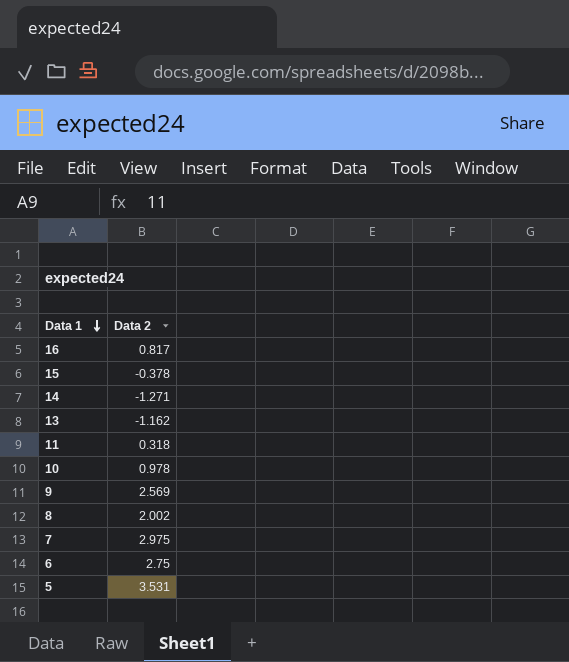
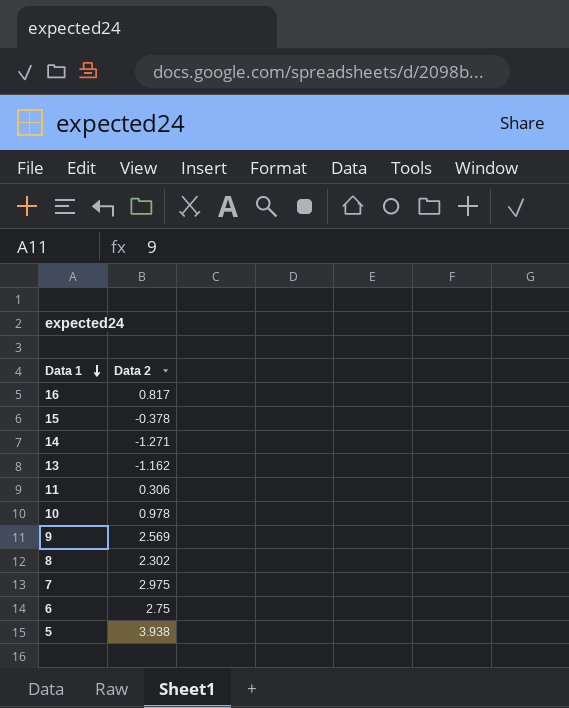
11 | Data 2: 0.318 -> 0.306
8 | Data 2: 2.002 -> 2.302
5 | Data 2: 3.531 -> 3.938

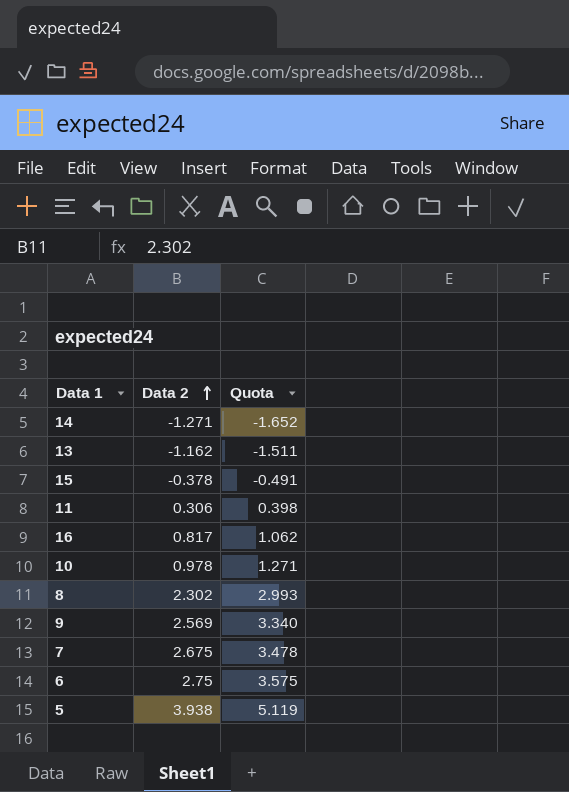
row order: Data 1 descending -> Data 2 ascending
column Quota | formula: none -> [Data 2] * 1.3
7 | Data 2: 2.975 -> 2.675

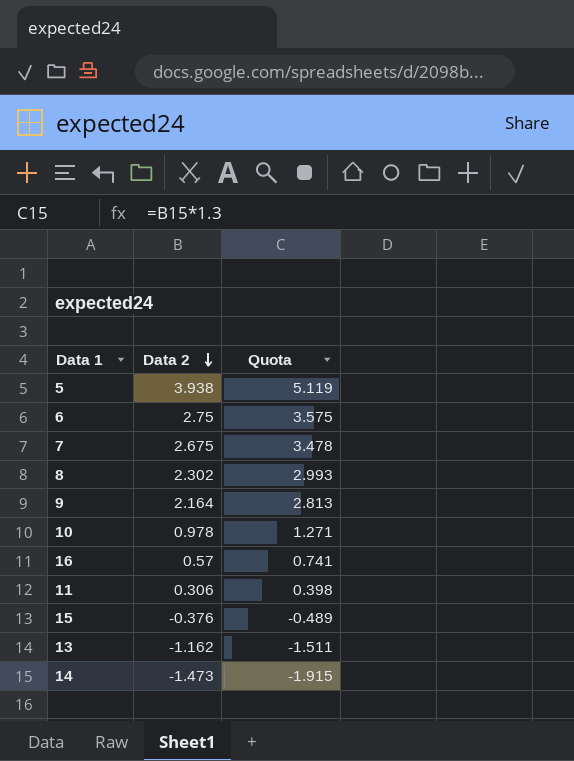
row order: Data 2 ascending -> Data 2 descending
9 | Data 2: 2.569 -> 2.164
9 | Quota: 3.340 -> 2.813
16 | Data 2: 0.817 -> 0.57
16 | Quota: 1.062 -> 0.741
15 | Data 2: -0.378 -> -0.376
15 | Quota: -0.491 -> -0.489
14 | Data 2: -1.271 -> -1.473
14 | Quota: -1.652 -> -1.915

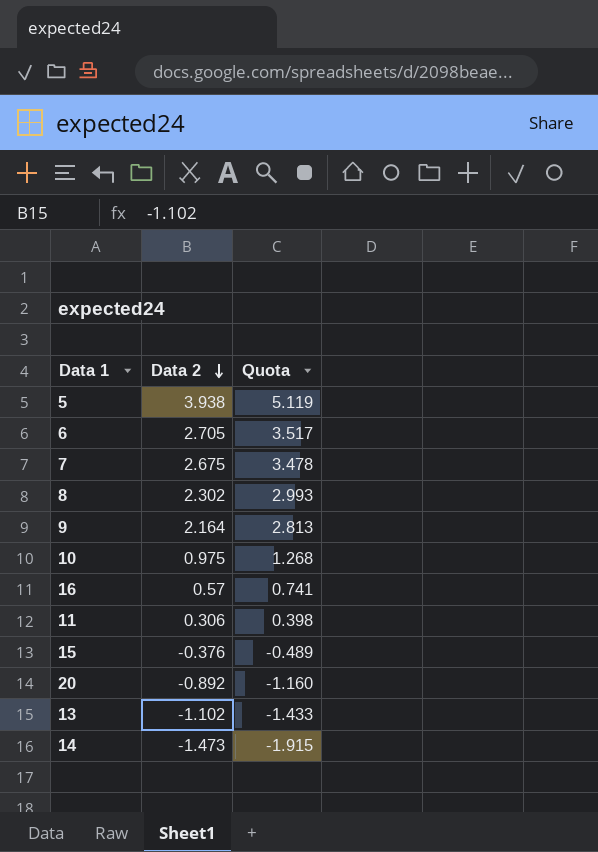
6 | Data 2: 2.75 -> 2.705
6 | Quota: 3.575 -> 3.517
10 | Data 2: 0.978 -> 0.975
10 | Quota: 1.271 -> 1.268
row 20: none -> -0.892 | -1.160
13 | Data 2: -1.162 -> -1.102
13 | Quota: -1.511 -> -1.433

